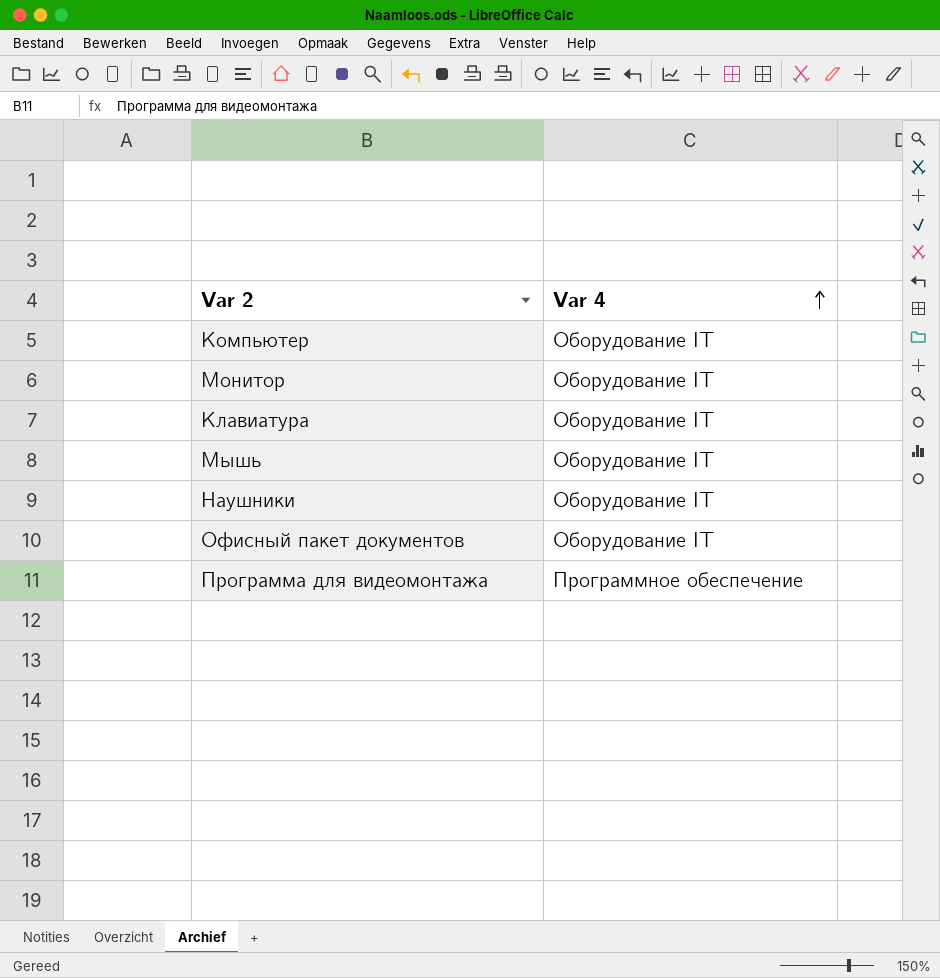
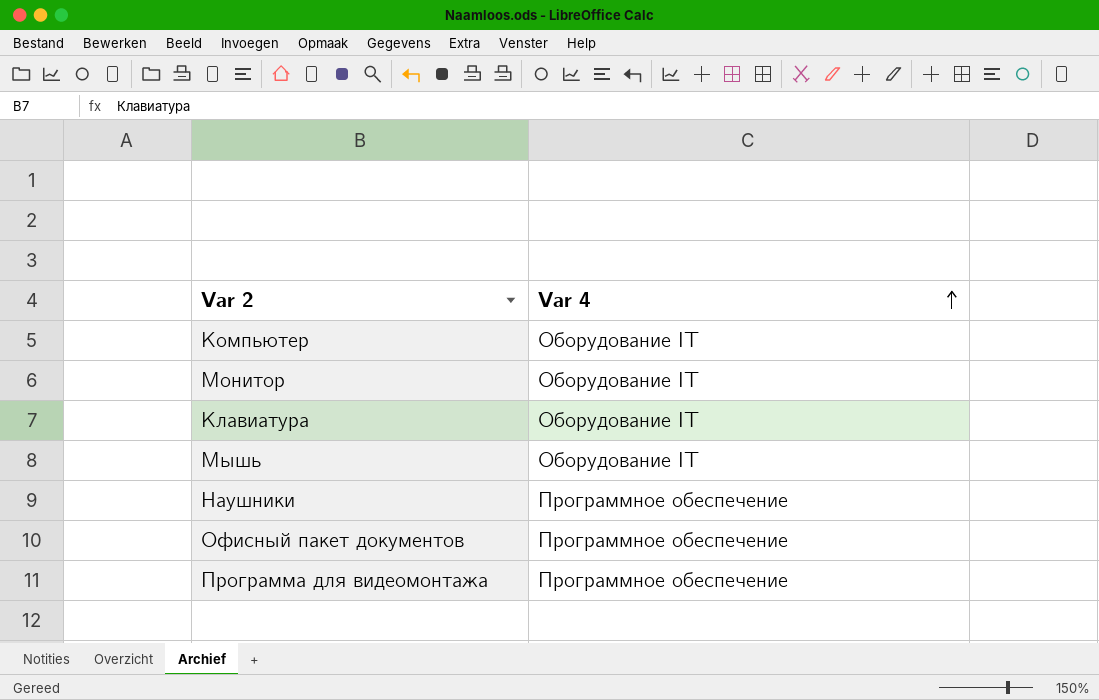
Наушники | Var 4: Оборудование IT -> Программное обеспечение
Офисный пакет документов | Var 4: Оборудование IT -> Программное обеспечение

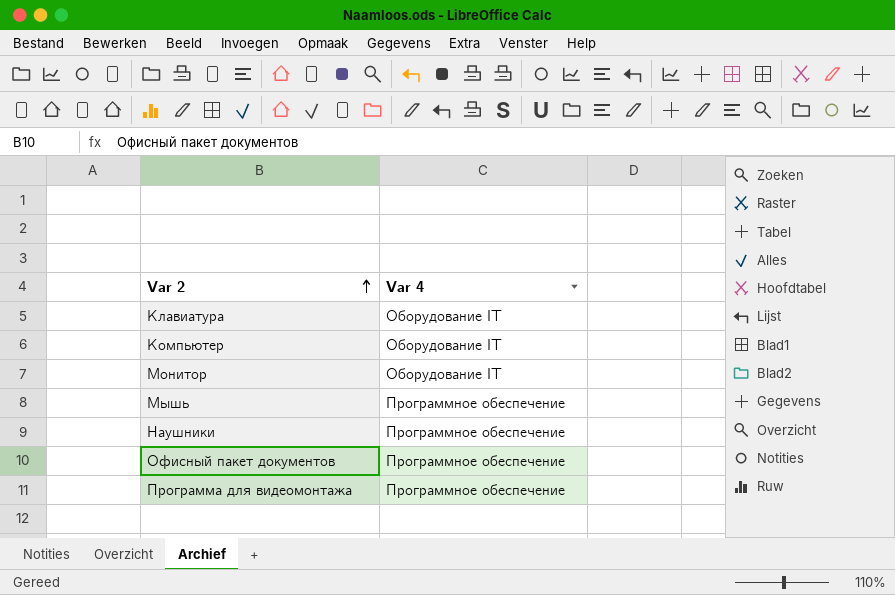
row order: Var 4 ascending -> Var 2 ascending
Мышь | Var 4: Оборудование IT -> Программное обеспечение

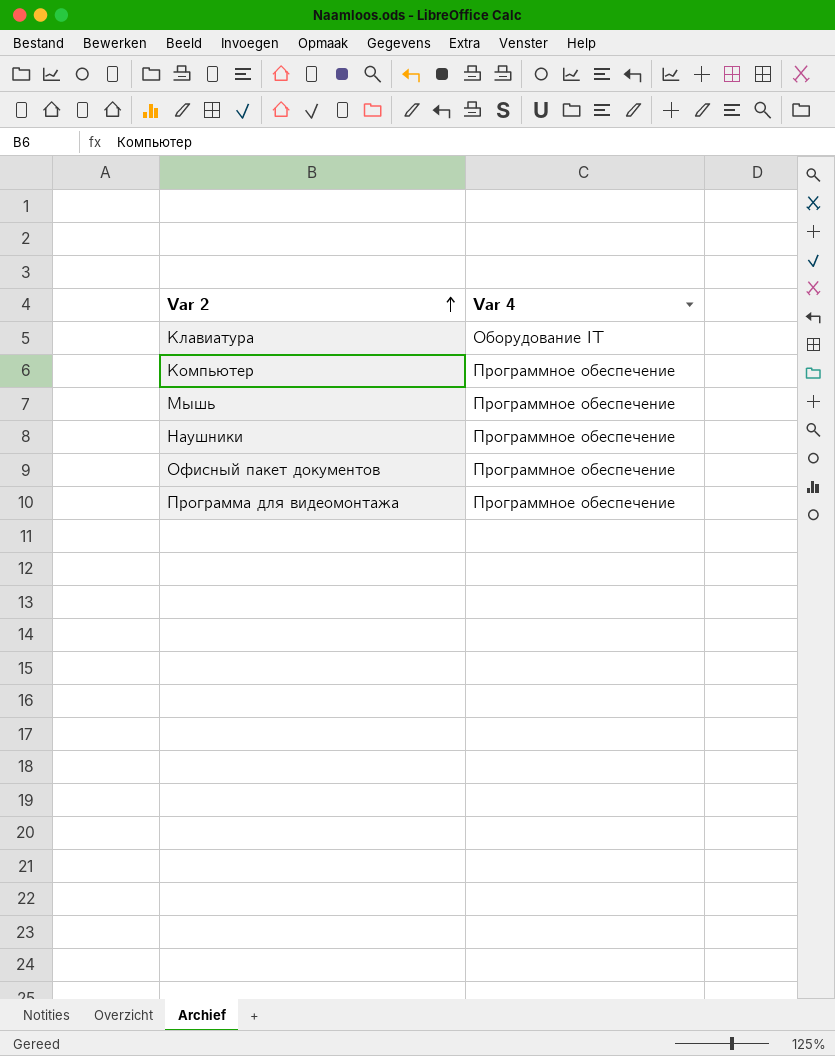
row Монитор: Оборудование IT -> none
Компьютер | Var 4: Оборудование IT -> Программное обеспечение

